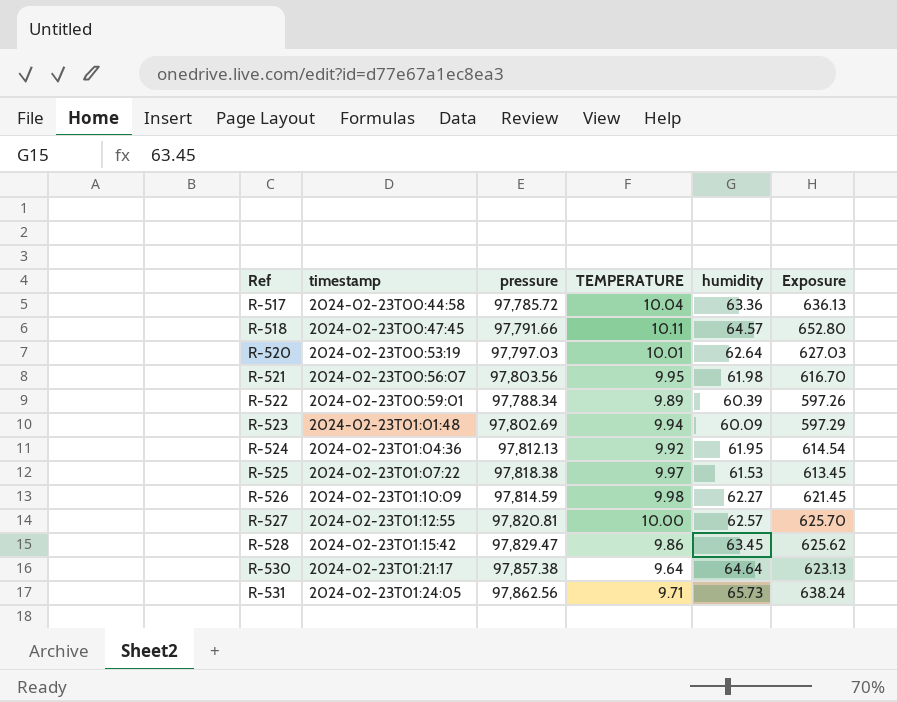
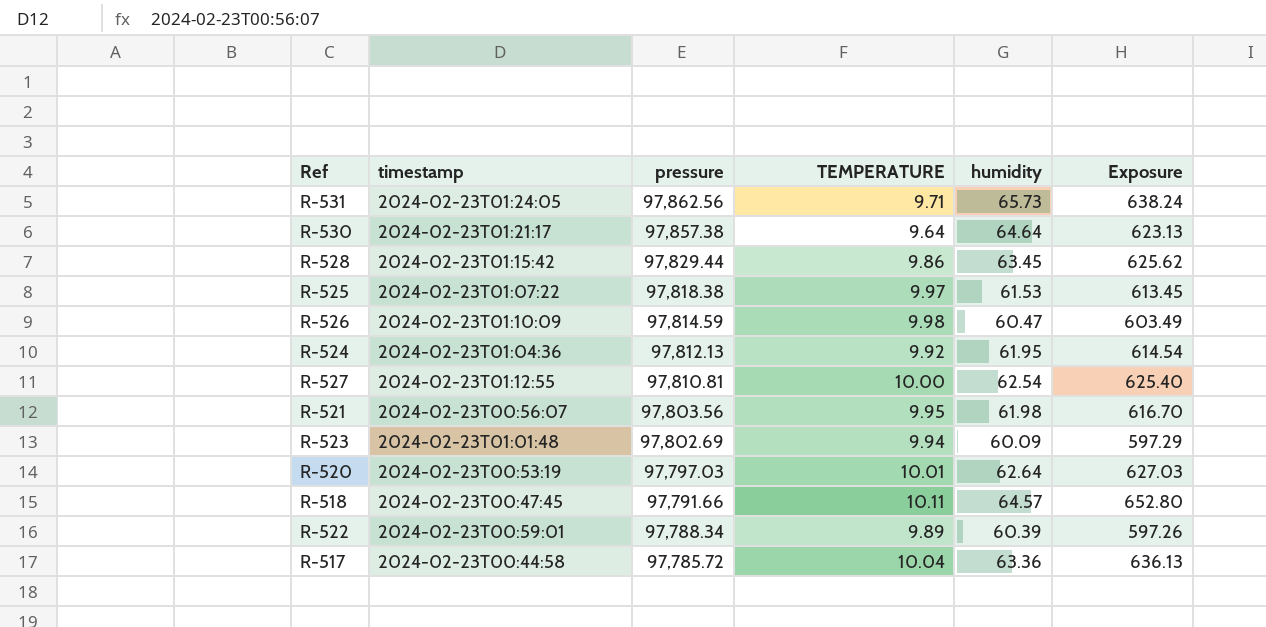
row order: Ref ascending -> pressure descending
R-528 | pressure: 97,829.47 -> 97,829.44
R-526 | humidity: 62.27 -> 60.47
R-526 | Exposure: 621.45 -> 603.49
R-527 | pressure: 97,820.81 -> 97,810.81
R-527 | humidity: 62.57 -> 62.54
R-527 | Exposure: 625.70 -> 625.40

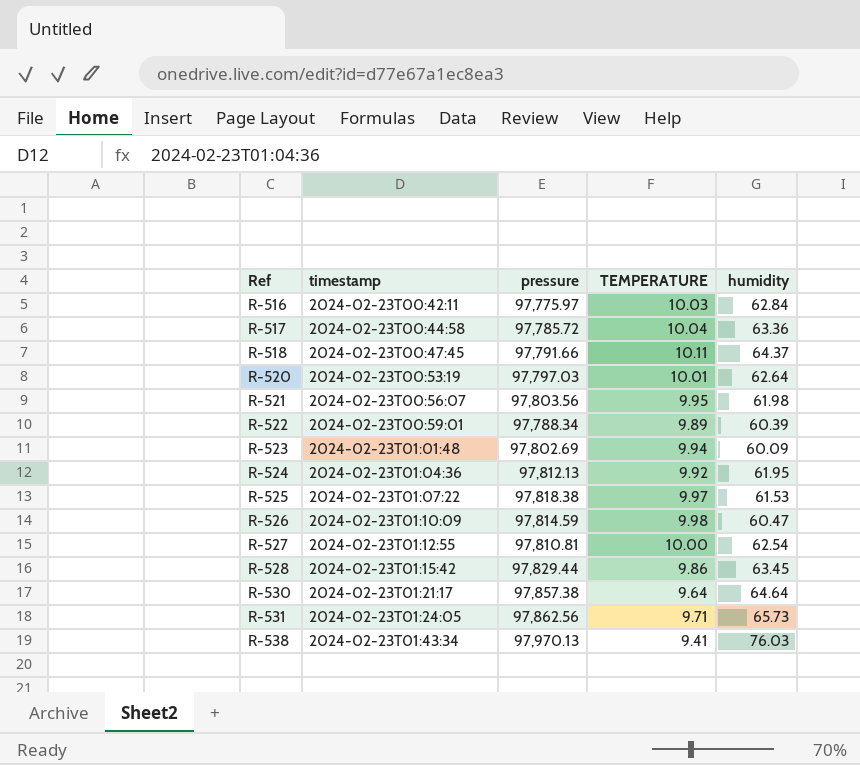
row order: pressure descending -> Ref ascending
column Exposure | formula: [TEMPERATURE] * [humidity] -> none
row R-516: none -> 2024-02-23T00:42:11 | 97,775.97 | 10.03 | 62.84
R-518 | humidity: 64.57 -> 64.37
row R-538: none -> 2024-02-23T01:43:34 | 97,970.13 | 9.41 | 76.03

